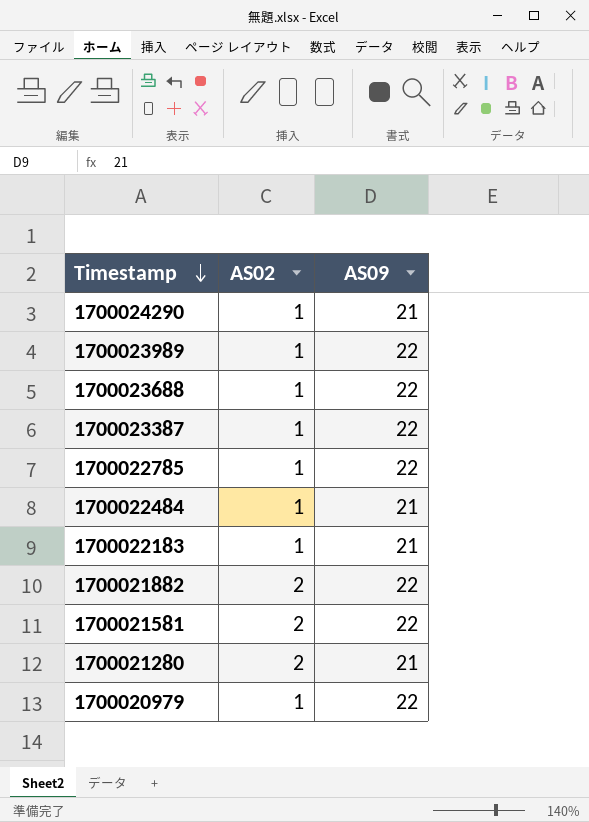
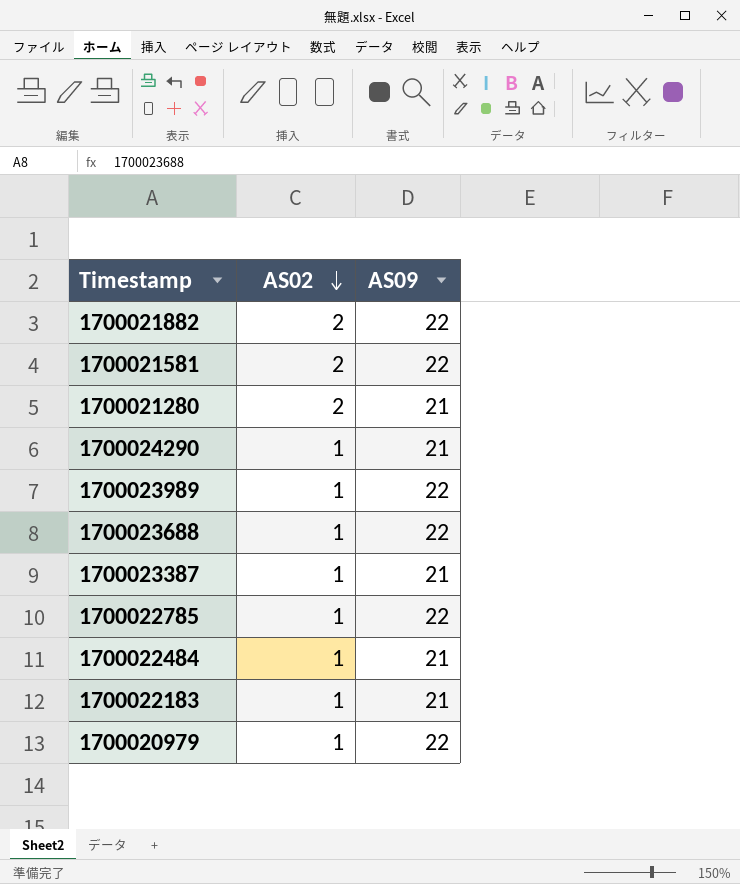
row order: Timestamp descending -> AS02 descending
1700023387 | AS09: 22 -> 21

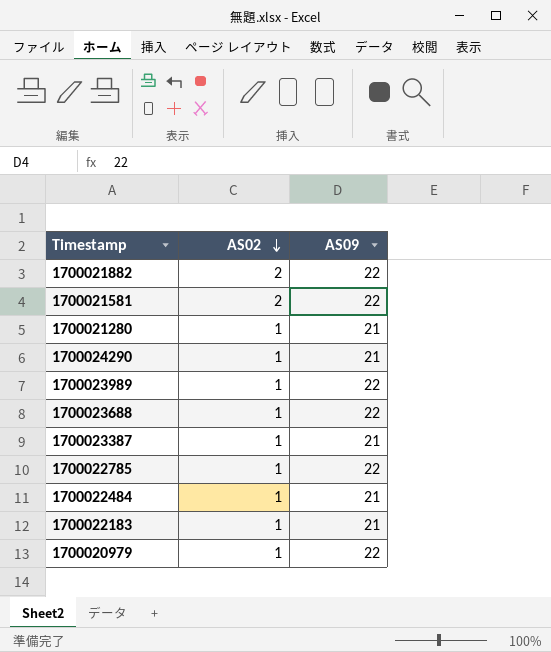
1700021280 | AS02: 2 -> 1

